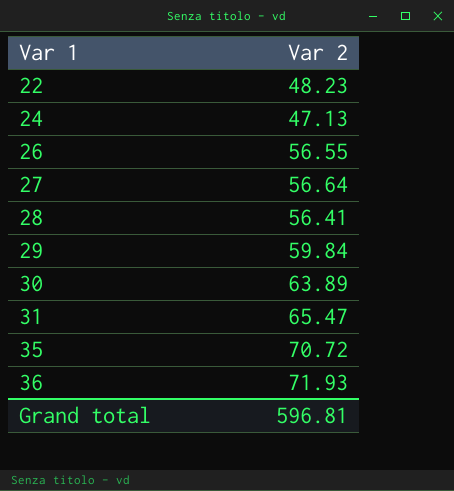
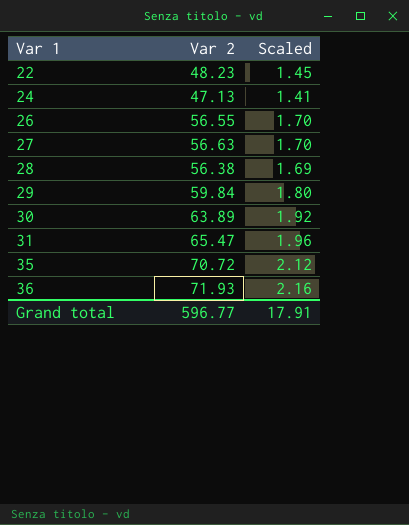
column Scaled | formula: none -> [Var 2] * 0.03
27 | Var 2: 56.64 -> 56.63
28 | Var 2: 56.41 -> 56.38
Grand total | Var 2: 596.81 -> 596.77

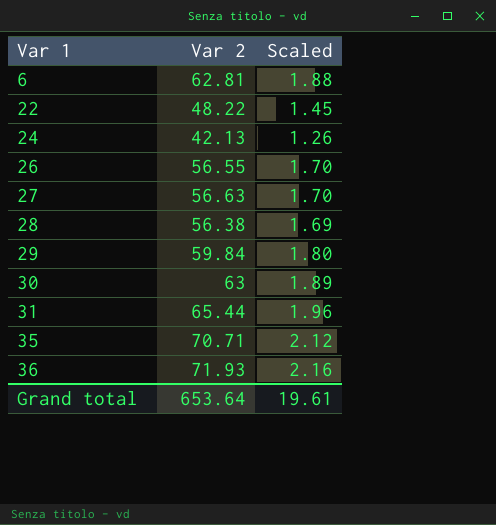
row 6: none -> 62.81 | 1.88
22 | Var 2: 48.23 -> 48.22
24 | Var 2: 47.13 -> 42.13
24 | Scaled: 1.41 -> 1.26
30 | Var 2: 63.89 -> 63
30 | Scaled: 1.92 -> 1.89
31 | Var 2: 65.47 -> 65.44
35 | Var 2: 70.72 -> 70.71
Grand total | Var 2: 596.77 -> 653.64
Grand total | Scaled: 17.91 -> 19.61

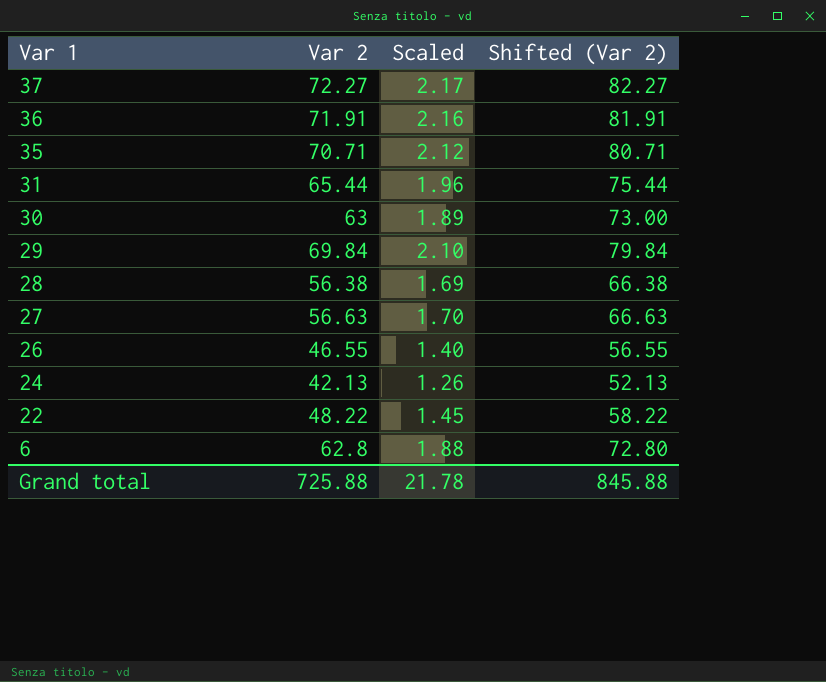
row order: Var 1 ascending -> Var 1 descending
column Shifted (Var 2) | formula: none -> [Var 2] + 10
row 37: none -> 72.27 | 2.17 | 82.27
36 | Var 2: 71.93 -> 71.91
29 | Var 2: 59.84 -> 69.84
29 | Scaled: 1.80 -> 2.10
26 | Var 2: 56.55 -> 46.55
26 | Scaled: 1.70 -> 1.40
6 | Var 2: 62.81 -> 62.8
Grand total | Var 2: 653.64 -> 725.88
Grand total | Scaled: 19.61 -> 21.78

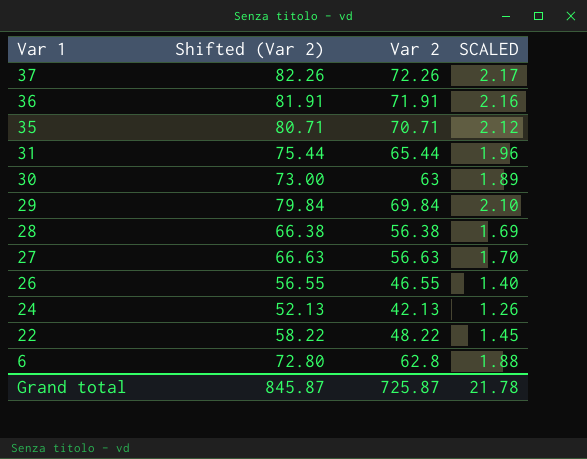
column Shifted (Var 2) | position: 4 -> 2
column name: Scaled -> SCALED
37 | Shifted (Var 2): 82.27 -> 82.26
37 | Var 2: 72.27 -> 72.26
Grand total | Shifted (Var 2): 845.88 -> 845.87
Grand total | Var 2: 725.88 -> 725.87

